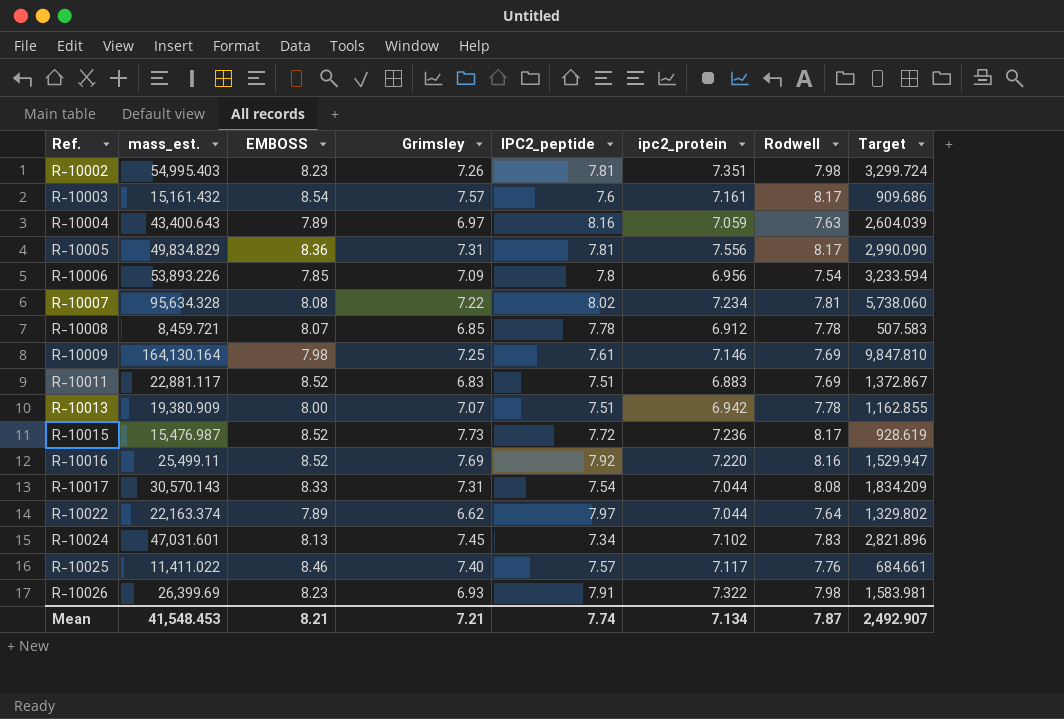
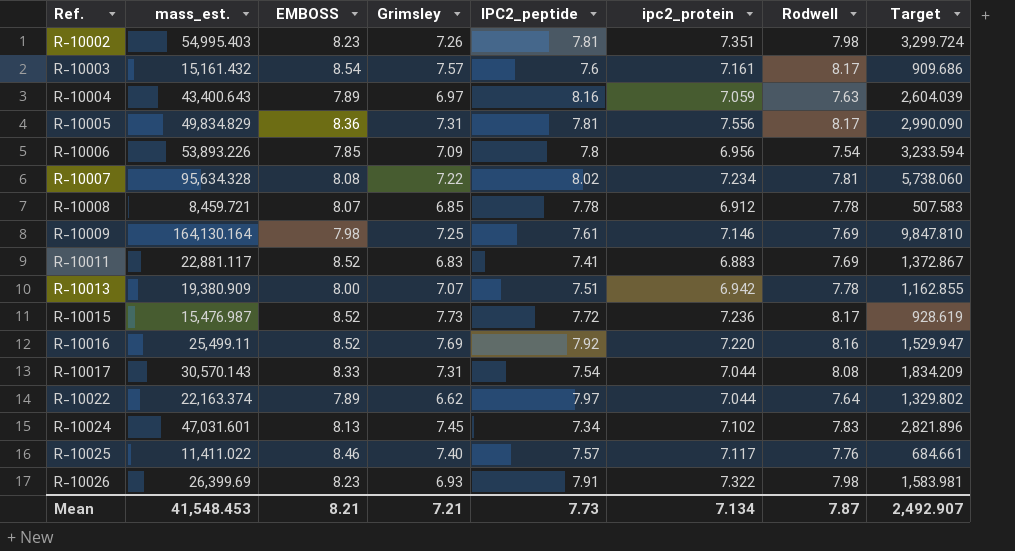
R-10011 | IPC2_peptide: 7.51 -> 7.41
Mean | IPC2_peptide: 7.74 -> 7.73

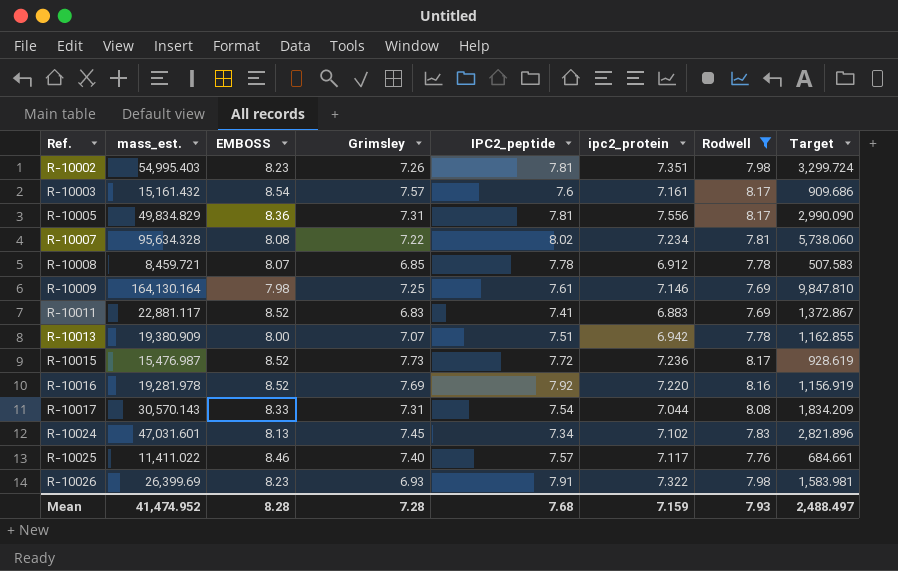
filter: none -> Rodwell >= 7.69
R-10016 | mass_est.: 25,499.11 -> 19,281.978
R-10016 | Target: 1,529.947 -> 1,156.919
Mean | mass_est.: 41,548.453 -> 41,474.952
Mean | EMBOSS: 8.21 -> 8.28
Mean | Grimsley: 7.21 -> 7.28
Mean | IPC2_peptide: 7.73 -> 7.68
Mean | ipc2_protein: 7.134 -> 7.159
Mean | Rodwell: 7.87 -> 7.93
Mean | Target: 2,492.907 -> 2,488.497

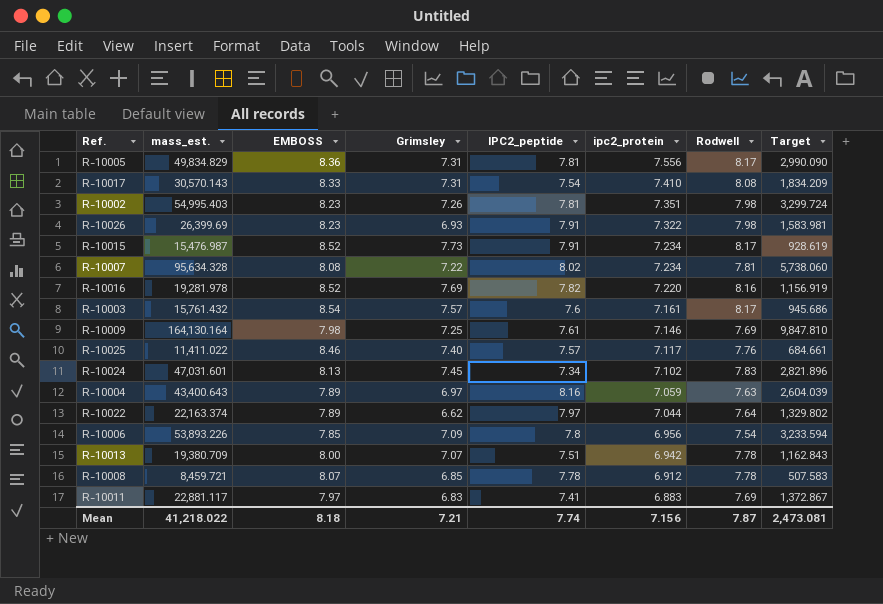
filter: Rodwell >= 7.69 -> none
row order: Ref. ascending -> ipc2_protein descending
R-10017 | ipc2_protein: 7.044 -> 7.410
R-10015 | IPC2_peptide: 7.72 -> 7.91
R-10015 | ipc2_protein: 7.236 -> 7.234
R-10016 | IPC2_peptide: 7.92 -> 7.82
R-10003 | mass_est.: 15,161.432 -> 15,761.432
R-10003 | Target: 909.686 -> 945.686
R-10013 | mass_est.: 19,380.909 -> 19,380.709
R-10013 | Target: 1,162.855 -> 1,162.843
R-10011 | EMBOSS: 8.52 -> 7.97
Mean | mass_est.: 41,474.952 -> 41,218.022
Mean | EMBOSS: 8.28 -> 8.18
Mean | Grimsley: 7.28 -> 7.21
Mean | IPC2_peptide: 7.68 -> 7.74
Mean | ipc2_protein: 7.159 -> 7.156
Mean | Rodwell: 7.93 -> 7.87
Mean | Target: 2,488.497 -> 2,473.081

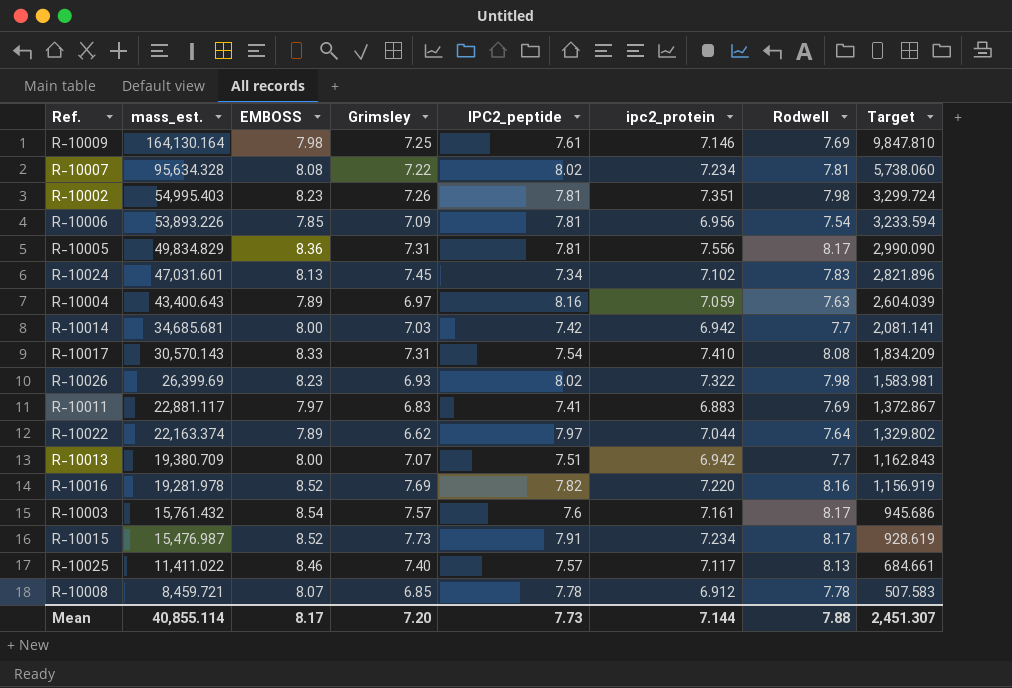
row order: ipc2_protein descending -> mass_est. descending
R-10006 | IPC2_peptide: 7.8 -> 7.81
row R-10014: none -> 34,685.681 | 8.00 | 7.03 | 7.42 | 6.942 | 7.7 | 2,081.141
R-10026 | IPC2_peptide: 7.91 -> 8.02
R-10013 | Rodwell: 7.78 -> 7.7
R-10025 | Rodwell: 7.76 -> 8.13
Mean | mass_est.: 41,218.022 -> 40,855.114
Mean | EMBOSS: 8.18 -> 8.17
Mean | Grimsley: 7.21 -> 7.20
Mean | IPC2_peptide: 7.74 -> 7.73
Mean | ipc2_protein: 7.156 -> 7.144
Mean | Rodwell: 7.87 -> 7.88
Mean | Target: 2,473.081 -> 2,451.307

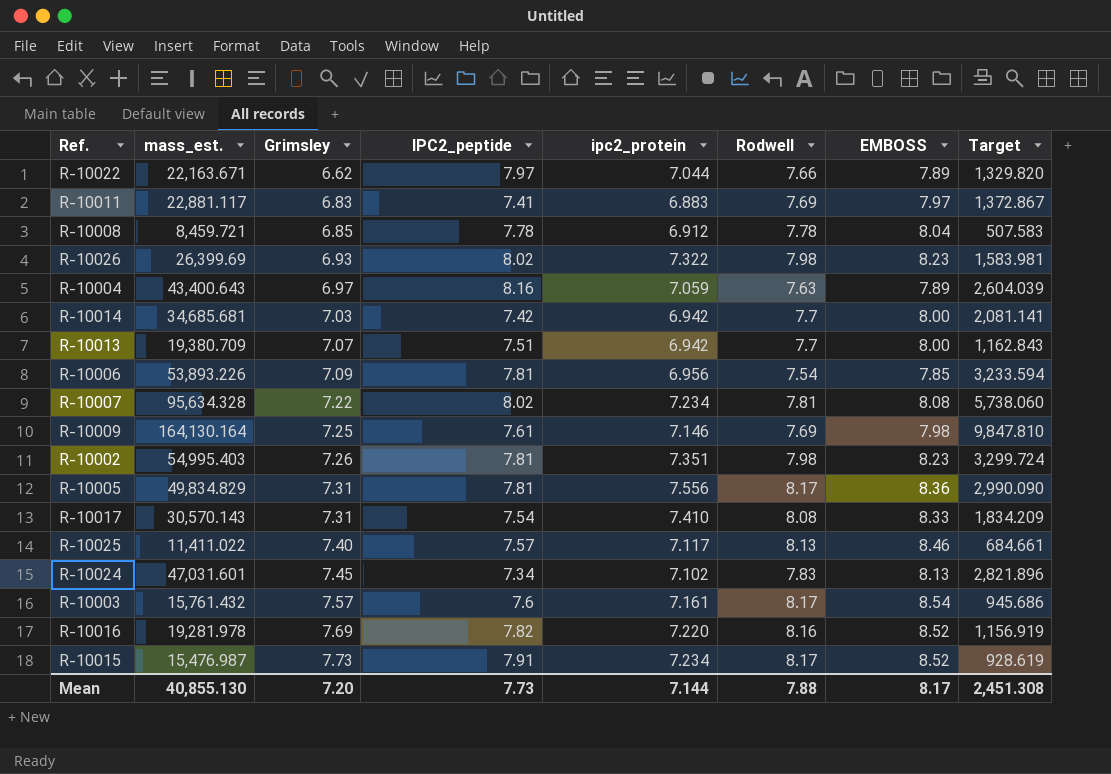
row order: mass_est. descending -> Grimsley ascending
column EMBOSS | position: 3 -> 7
R-10022 | mass_est.: 22,163.374 -> 22,163.671
R-10022 | Rodwell: 7.64 -> 7.66
R-10022 | Target: 1,329.802 -> 1,329.820
R-10008 | EMBOSS: 8.07 -> 8.04
Mean | mass_est.: 40,855.114 -> 40,855.130
Mean | Target: 2,451.307 -> 2,451.308

